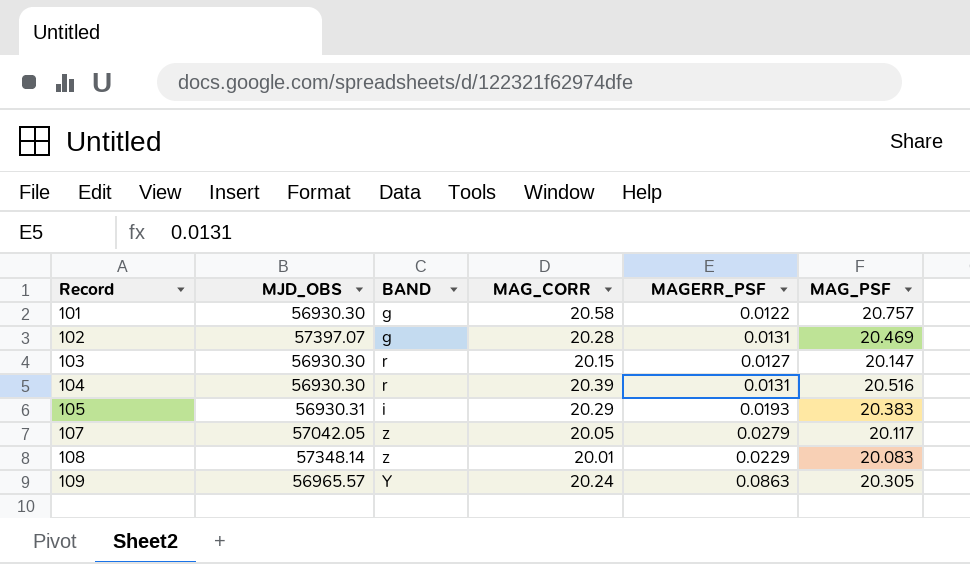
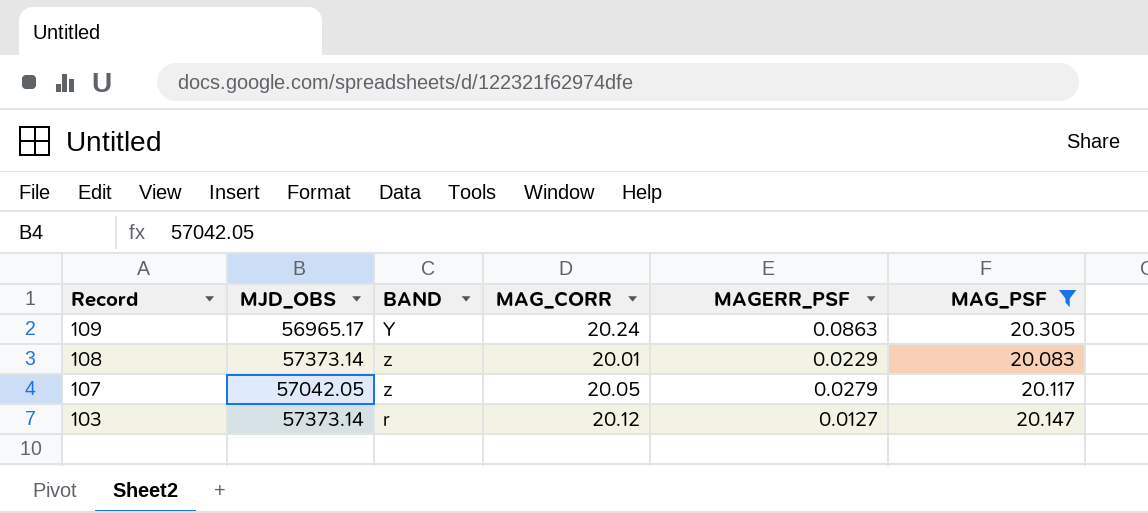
filter: none -> MAG_PSF <= 20.305
row order: Record ascending -> Record descending
109 | MJD_OBS: 56965.57 -> 56965.17
108 | MJD_OBS: 57348.14 -> 57373.14
103 | MJD_OBS: 56930.30 -> 57373.14
103 | MAG_CORR: 20.15 -> 20.12

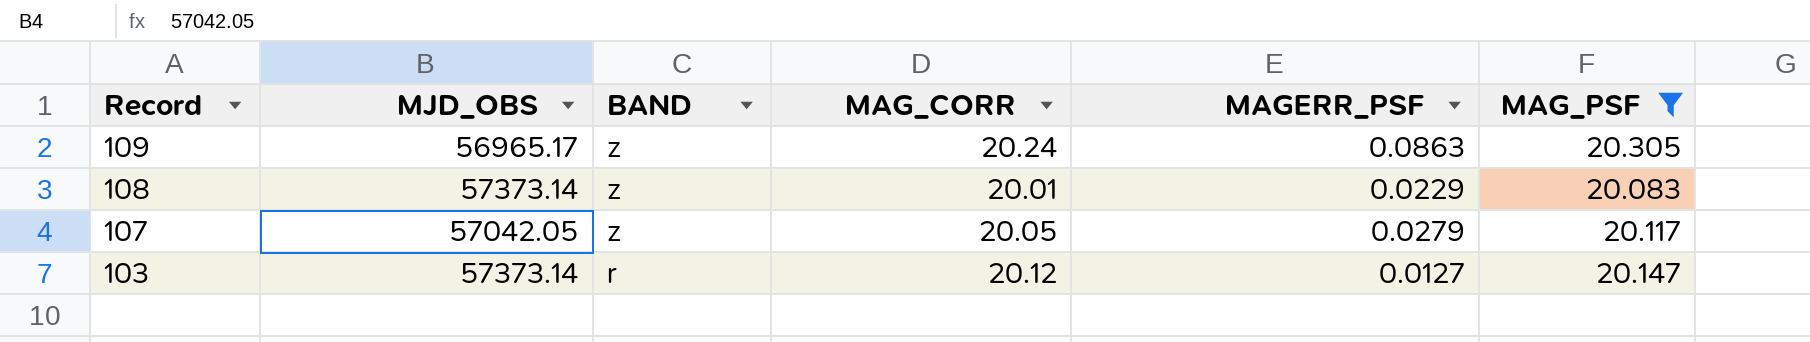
109 | BAND: Y -> z

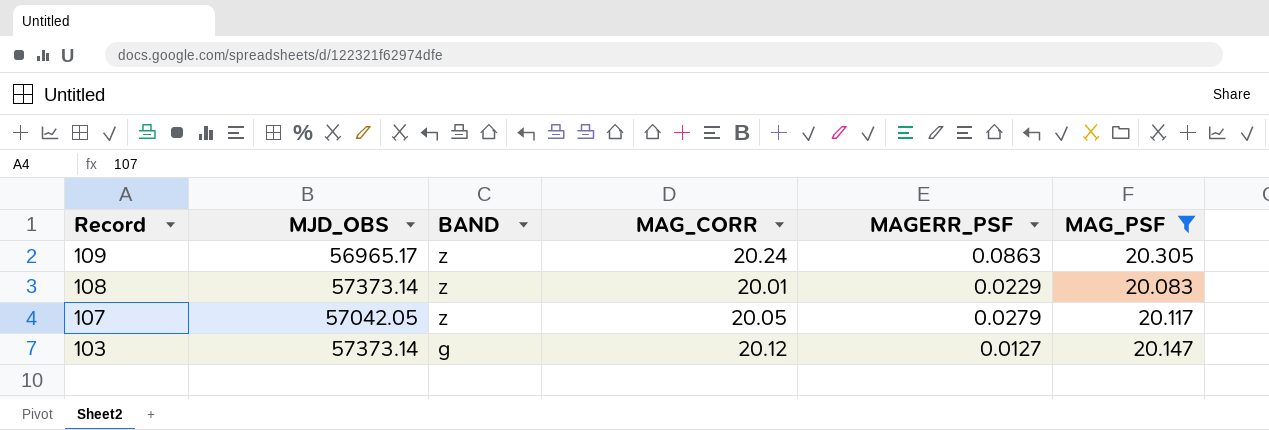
103 | BAND: r -> g

